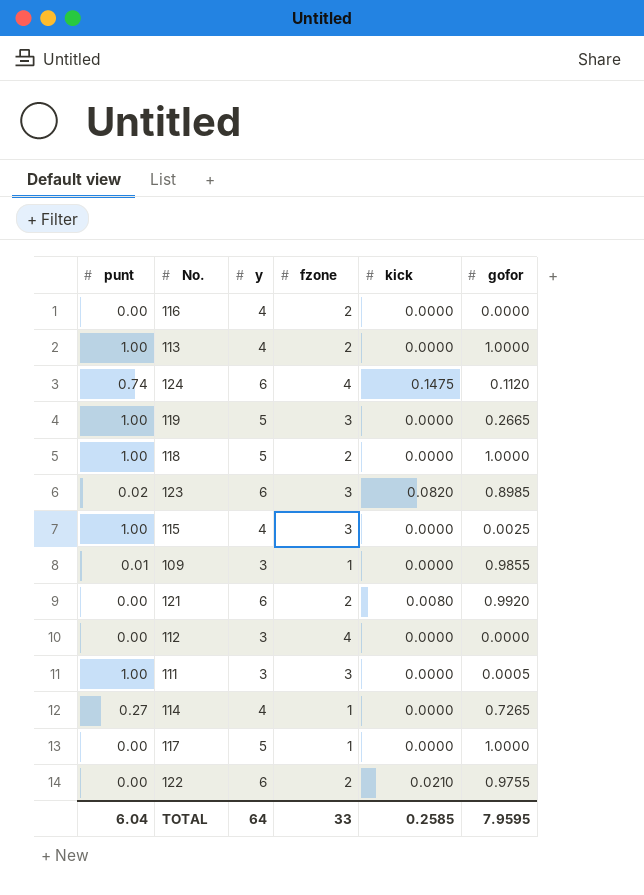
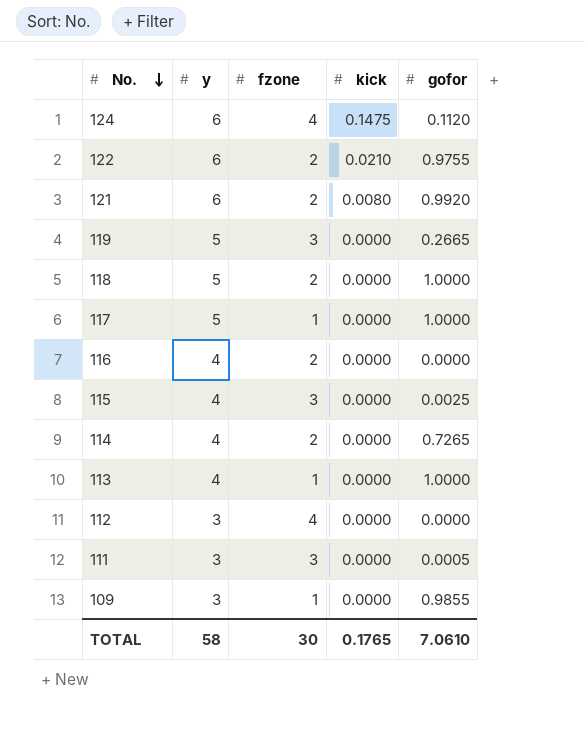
row order: none -> No. descending
column punt | position: 1 -> none
row 123: 0.02 | 6 | 3 | 0.0820 | 0.8985 -> none
114 | fzone: 1 -> 2
113 | fzone: 2 -> 1
TOTAL | y: 64 -> 58
TOTAL | fzone: 33 -> 30
TOTAL | kick: 0.2585 -> 0.1765
TOTAL | gofor: 7.9595 -> 7.0610

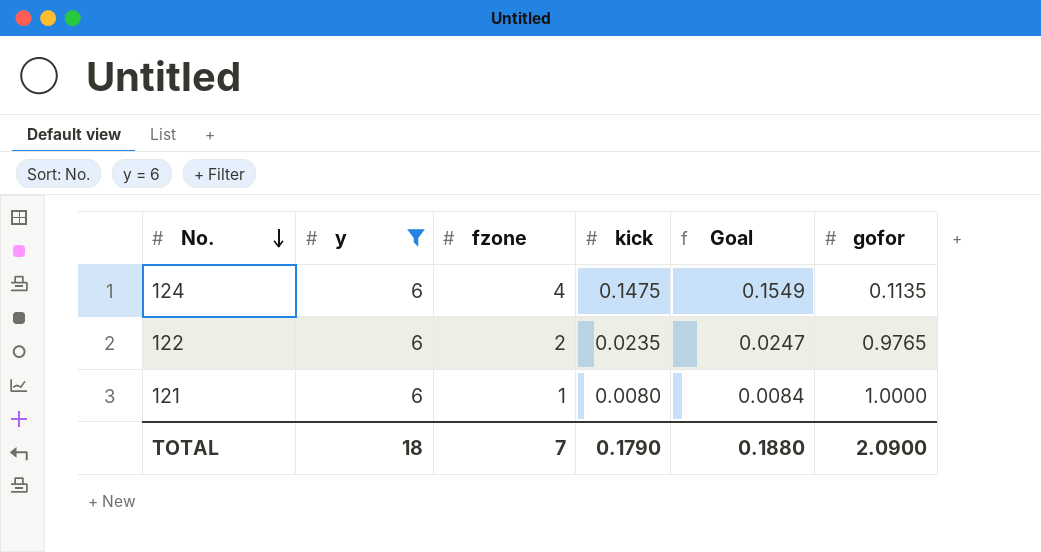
filter: none -> y = 6
column Goal | formula: none -> [kick] * 1.05
124 | gofor: 0.1120 -> 0.1135
122 | kick: 0.0210 -> 0.0235
122 | gofor: 0.9755 -> 0.9765
121 | fzone: 2 -> 1
121 | gofor: 0.9920 -> 1.0000
TOTAL | y: 58 -> 18
TOTAL | fzone: 30 -> 7
TOTAL | kick: 0.1765 -> 0.1790
TOTAL | gofor: 7.0610 -> 2.0900

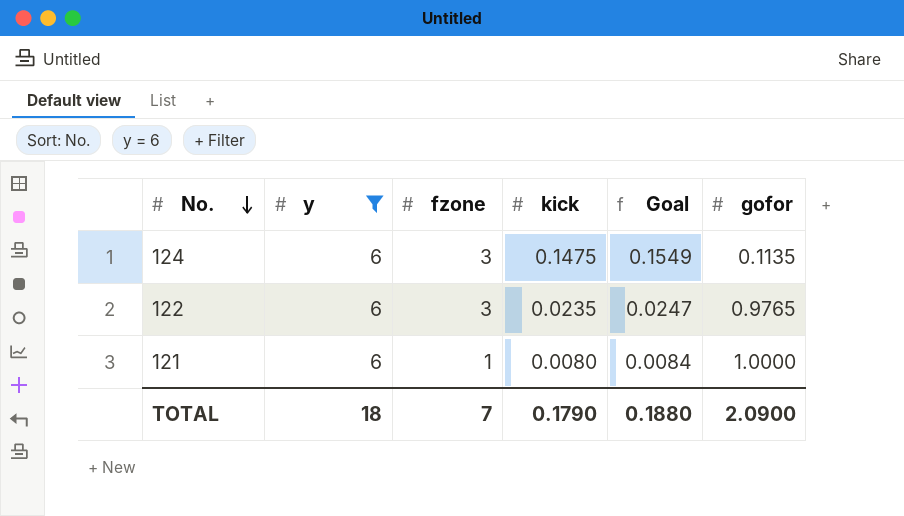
124 | fzone: 4 -> 3
122 | fzone: 2 -> 3

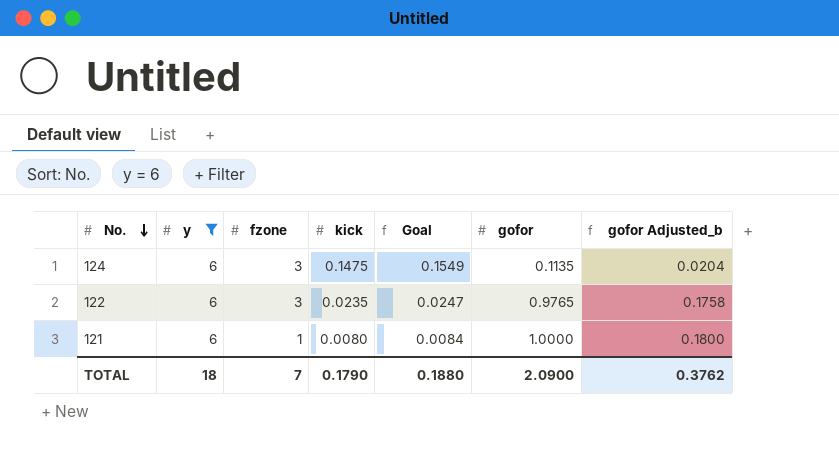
column gofor Adjusted_b | formula: none -> [gofor] * 0.18

